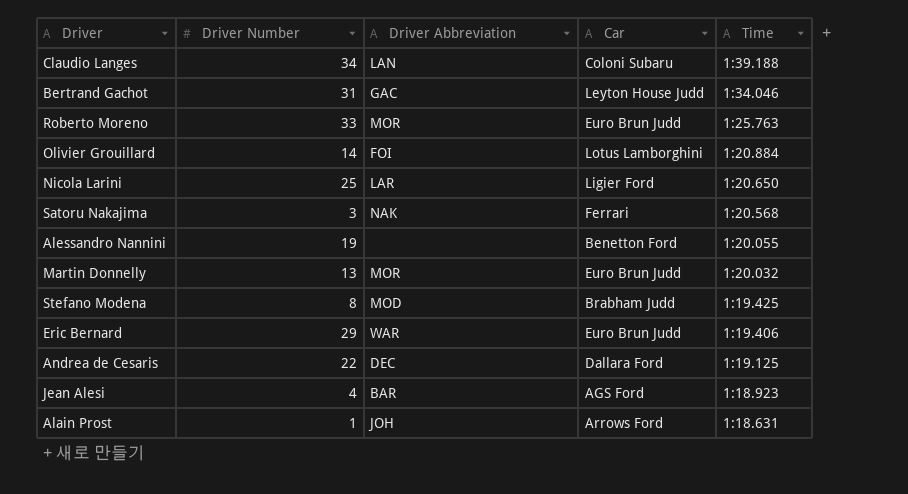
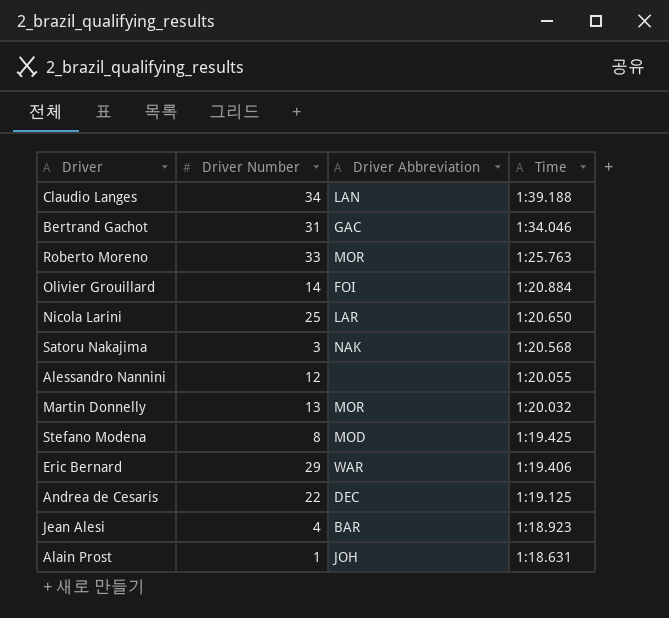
column Car | position: 4 -> none
Alessandro Nannini | Driver Number: 19 -> 12

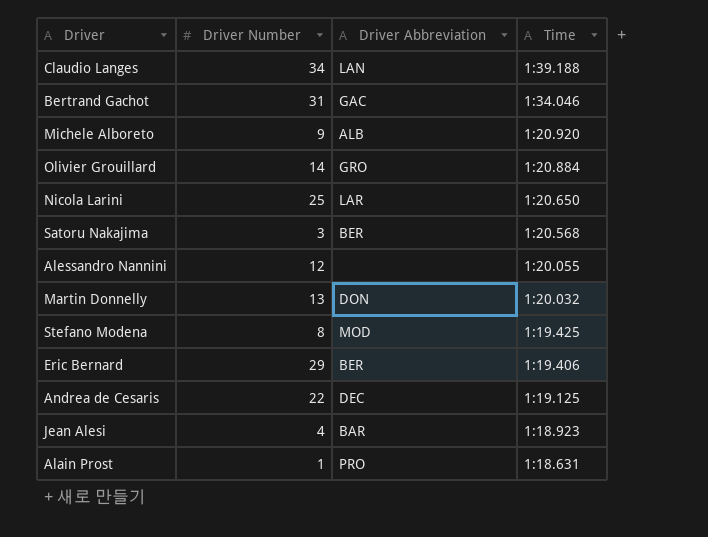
row Roberto Moreno: 33 | MOR | 1:25.763 -> none
row Michele Alboreto: none -> 9 | ALB | 1:20.920
Olivier Grouillard | Driver Abbreviation: FOI -> GRO
Satoru Nakajima | Driver Abbreviation: NAK -> BER
Martin Donnelly | Driver Abbreviation: MOR -> DON
Eric Bernard | Driver Abbreviation: WAR -> BER
Alain Prost | Driver Abbreviation: JOH -> PRO

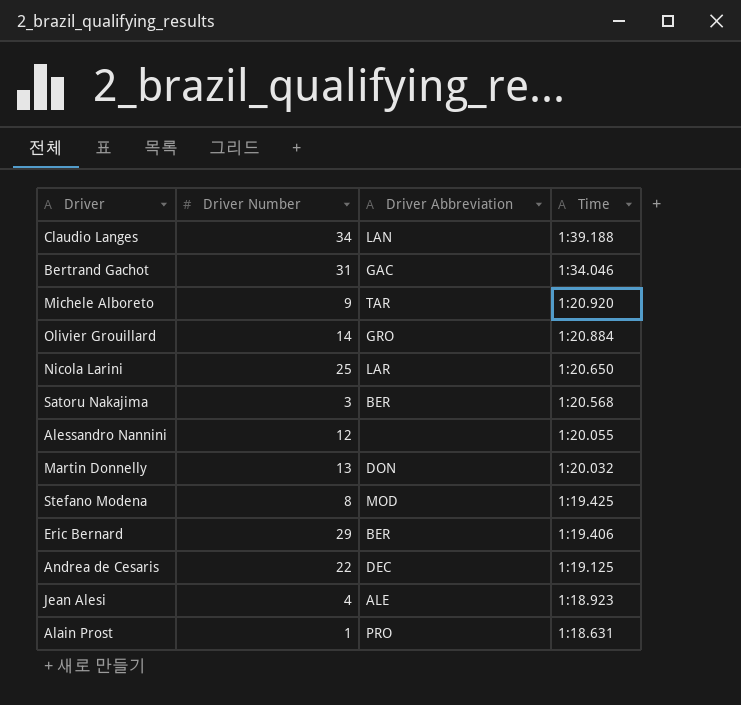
Michele Alboreto | Driver Abbreviation: ALB -> TAR
Jean Alesi | Driver Abbreviation: BAR -> ALE

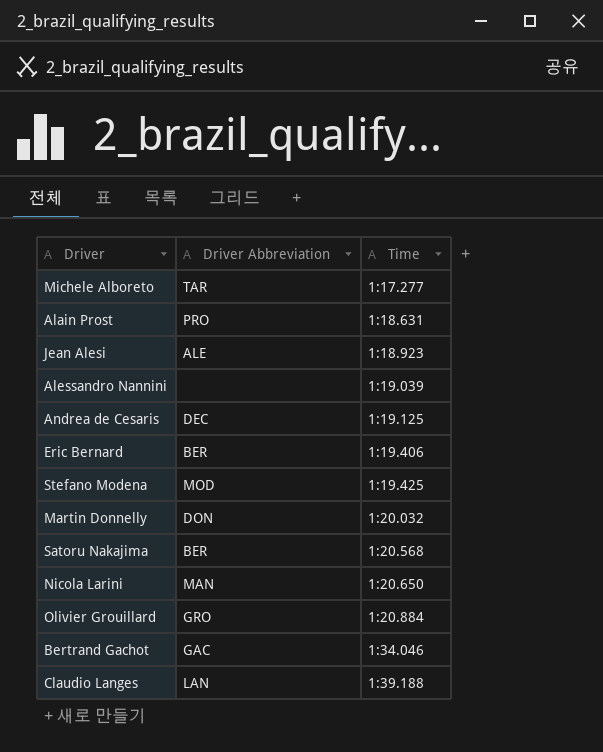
row order: Time descending -> Time ascending
column Driver Number | position: 2 -> none
Michele Alboreto | Time: 1:20.920 -> 1:17.277
Alessandro Nannini | Time: 1:20.055 -> 1:19.039
Nicola Larini | Driver Abbreviation: LAR -> MAN

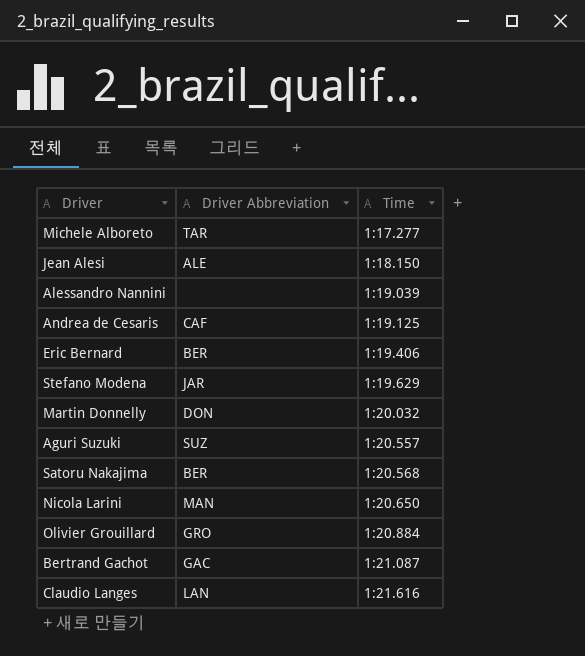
row Alain Prost: PRO | 1:18.631 -> none
Jean Alesi | Time: 1:18.923 -> 1:18.150
Andrea de Cesaris | Driver Abbreviation: DEC -> CAF
Stefano Modena | Driver Abbreviation: MOD -> JAR
Stefano Modena | Time: 1:19.425 -> 1:19.629
row Aguri Suzuki: none -> SUZ | 1:20.557
Bertrand Gachot | Time: 1:34.046 -> 1:21.087
Claudio Langes | Time: 1:39.188 -> 1:21.616

